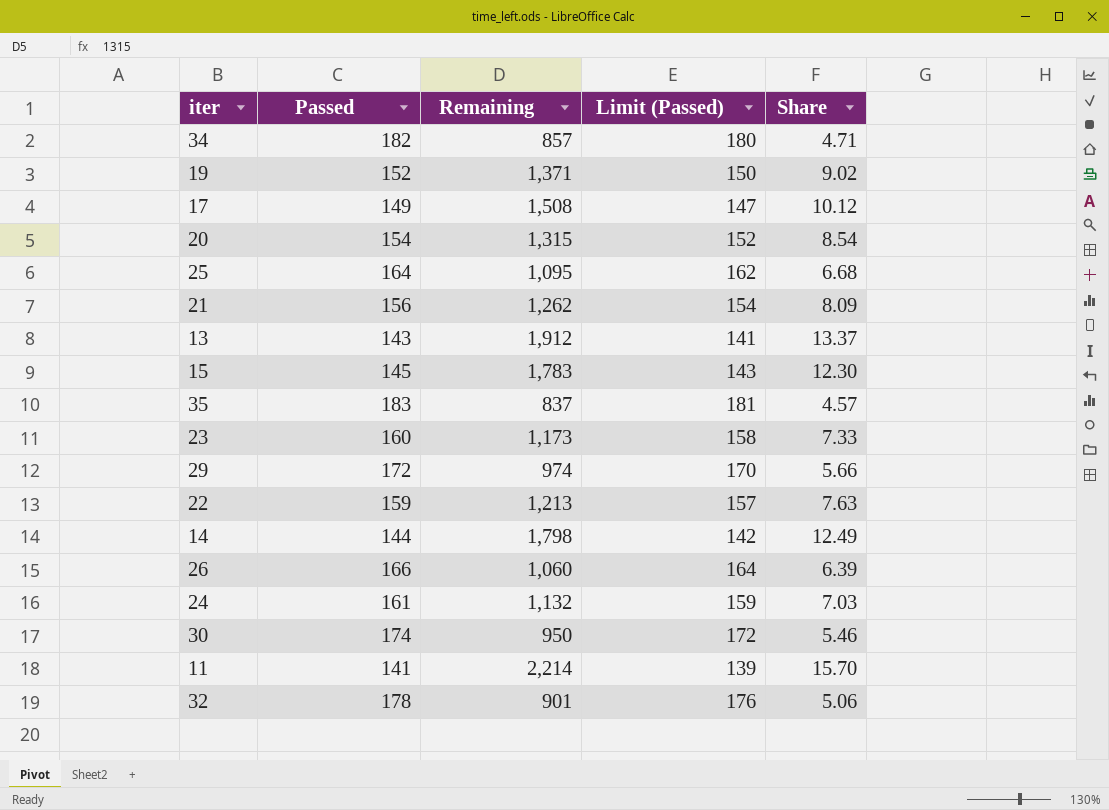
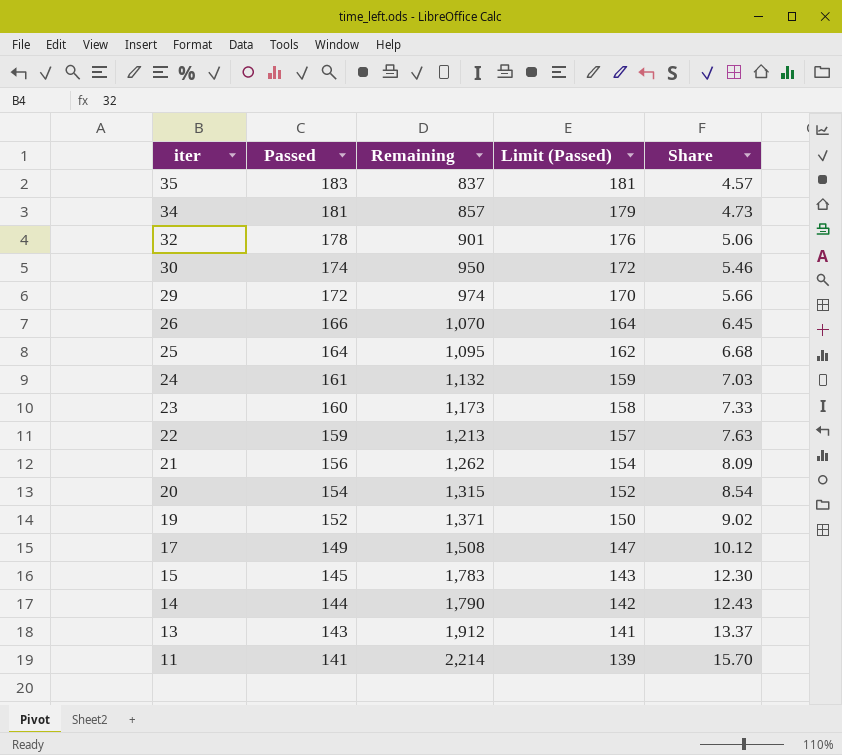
row order: none -> iter descending
34 | Passed: 182 -> 181
34 | Limit (Passed): 180 -> 179
34 | Share: 4.71 -> 4.73
26 | Remaining: 1,060 -> 1,070
26 | Share: 6.39 -> 6.45
14 | Remaining: 1,798 -> 1,790
14 | Share: 12.49 -> 12.43

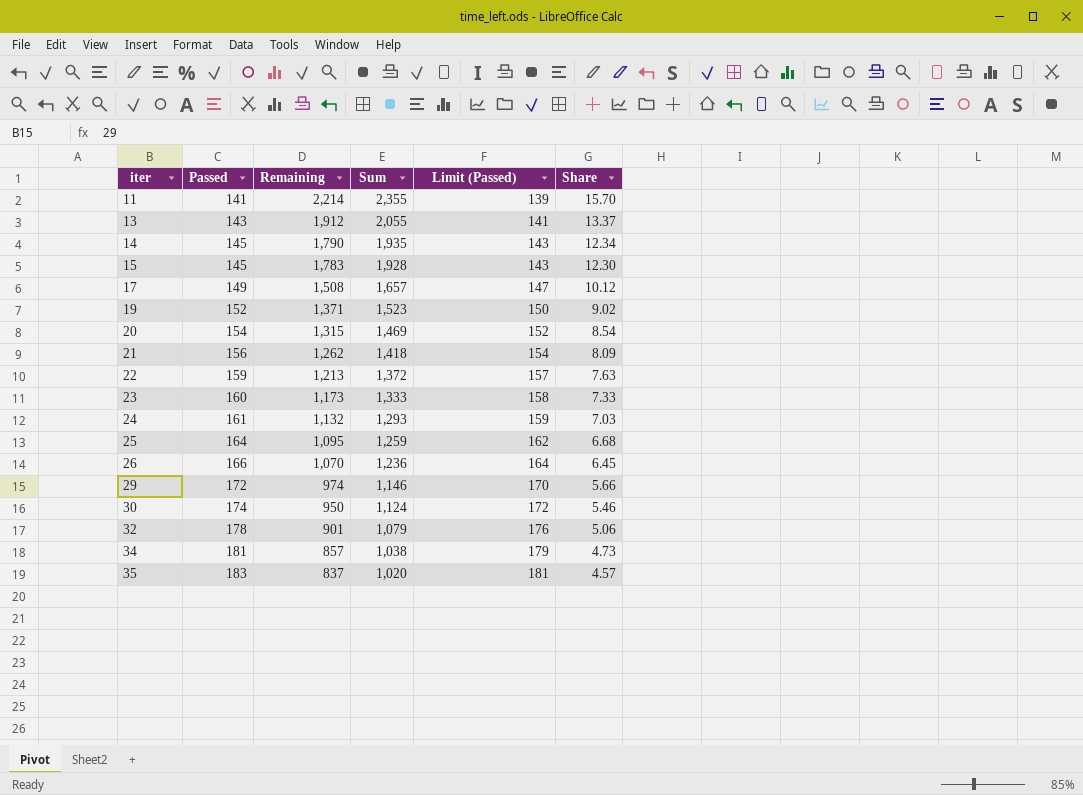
row order: iter descending -> iter ascending
column Sum | formula: none -> [Passed] + [Remaining]
14 | Passed: 144 -> 145
14 | Limit (Passed): 142 -> 143
14 | Share: 12.43 -> 12.34

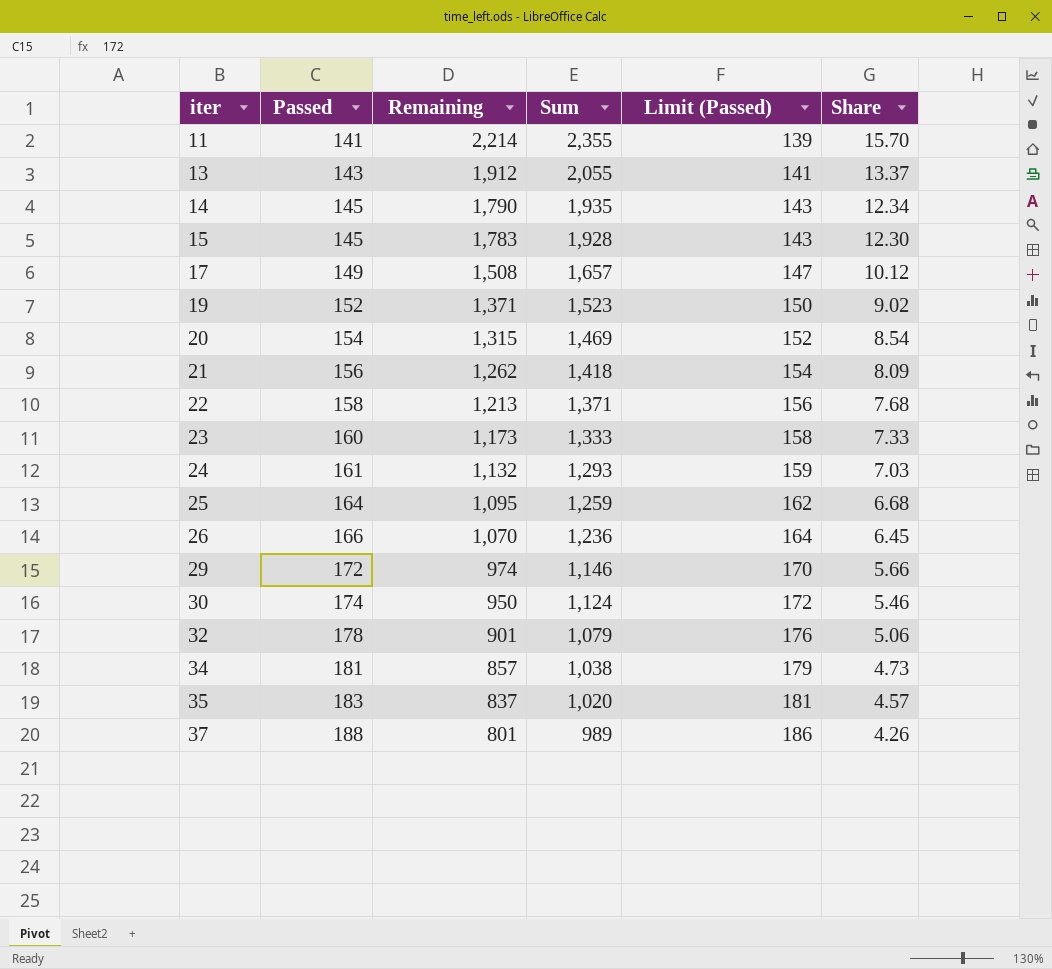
22 | Passed: 159 -> 158
22 | Sum: 1,372 -> 1,371
22 | Limit (Passed): 157 -> 156
22 | Share: 7.63 -> 7.68
row 37: none -> 188 | 801 | 989 | 186 | 4.26

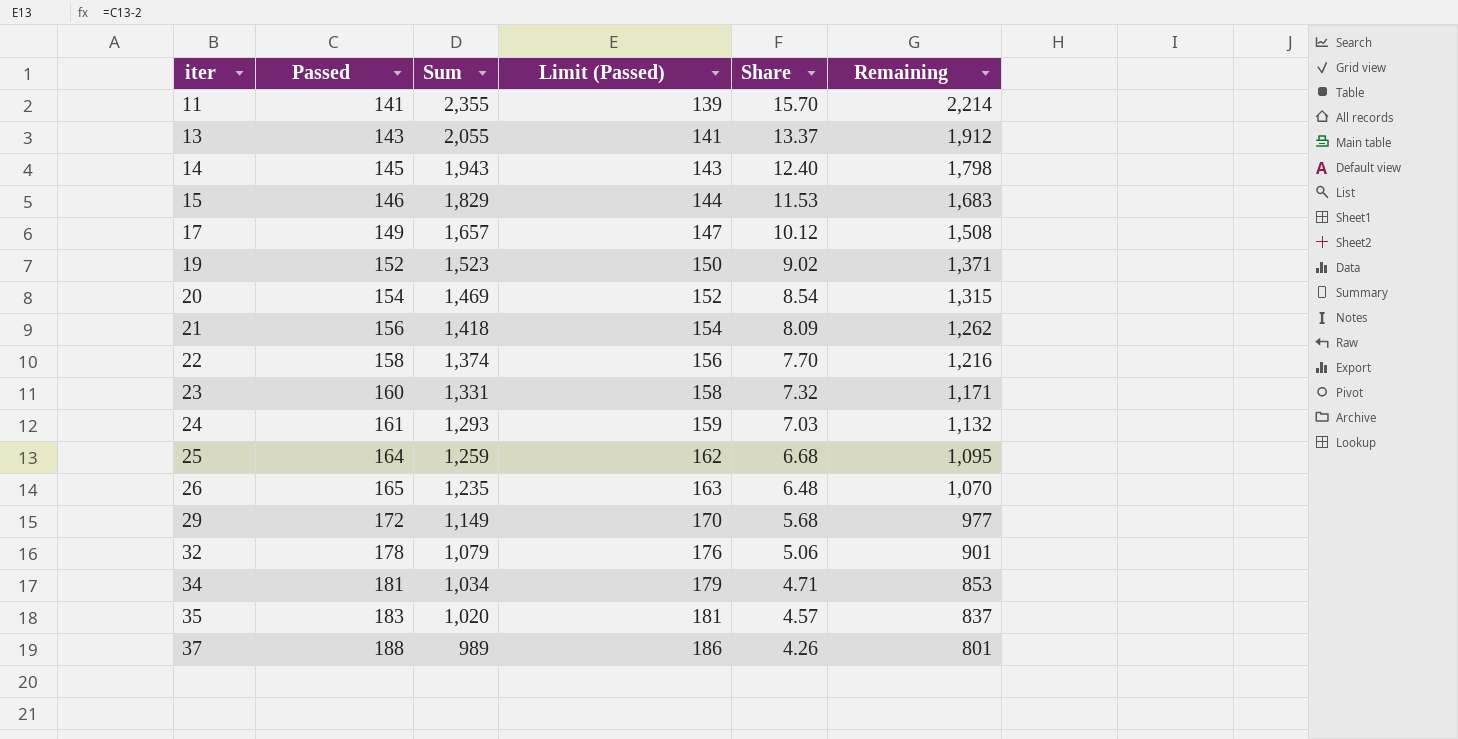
column Remaining | position: 3 -> 6
row 30: 174 | 950 | 1,124 | 172 | 5.46 -> none
14 | Sum: 1,935 -> 1,943
14 | Share: 12.34 -> 12.40
14 | Remaining: 1,790 -> 1,798
15 | Passed: 145 -> 146
15 | Sum: 1,928 -> 1,829
15 | Limit (Passed): 143 -> 144
15 | Share: 12.30 -> 11.53
15 | Remaining: 1,783 -> 1,683
22 | Sum: 1,371 -> 1,374
22 | Share: 7.68 -> 7.70
22 | Remaining: 1,213 -> 1,216
23 | Sum: 1,333 -> 1,331
23 | Share: 7.33 -> 7.32
23 | Remaining: 1,173 -> 1,171
26 | Passed: 166 -> 165
26 | Sum: 1,236 -> 1,235
26 | Limit (Passed): 164 -> 163
26 | Share: 6.45 -> 6.48
29 | Sum: 1,146 -> 1,149
29 | Share: 5.66 -> 5.68
29 | Remaining: 974 -> 977
34 | Sum: 1,038 -> 1,034
34 | Share: 4.73 -> 4.71
34 | Remaining: 857 -> 853

